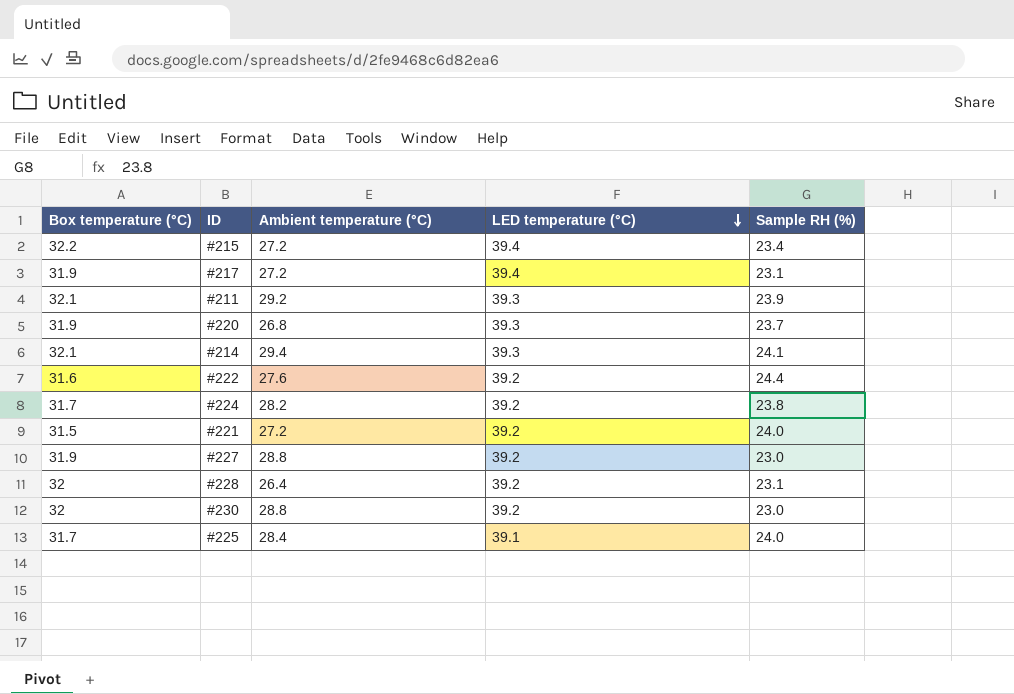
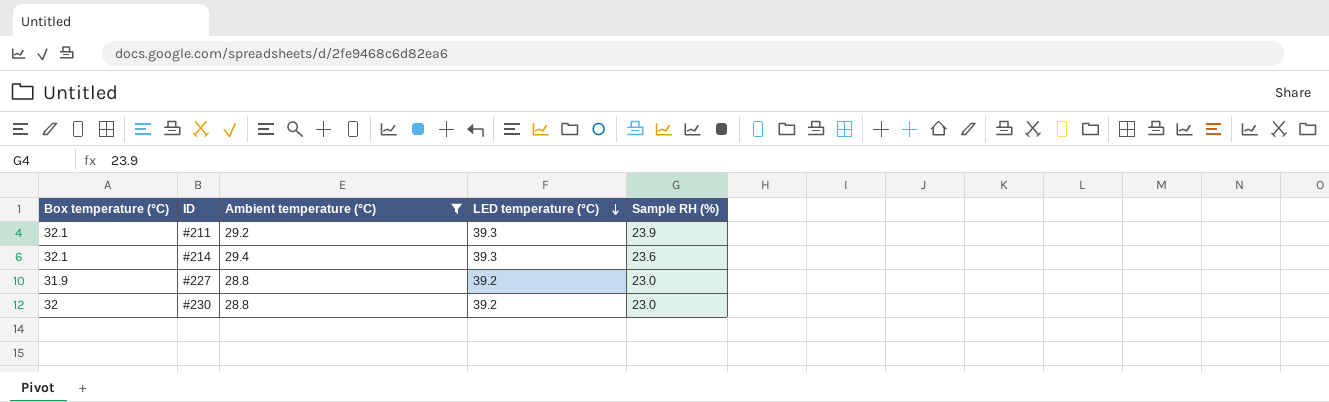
filter: none -> Ambient temperature (°C) >= 28.8
#214 | Sample RH (%): 24.1 -> 23.6

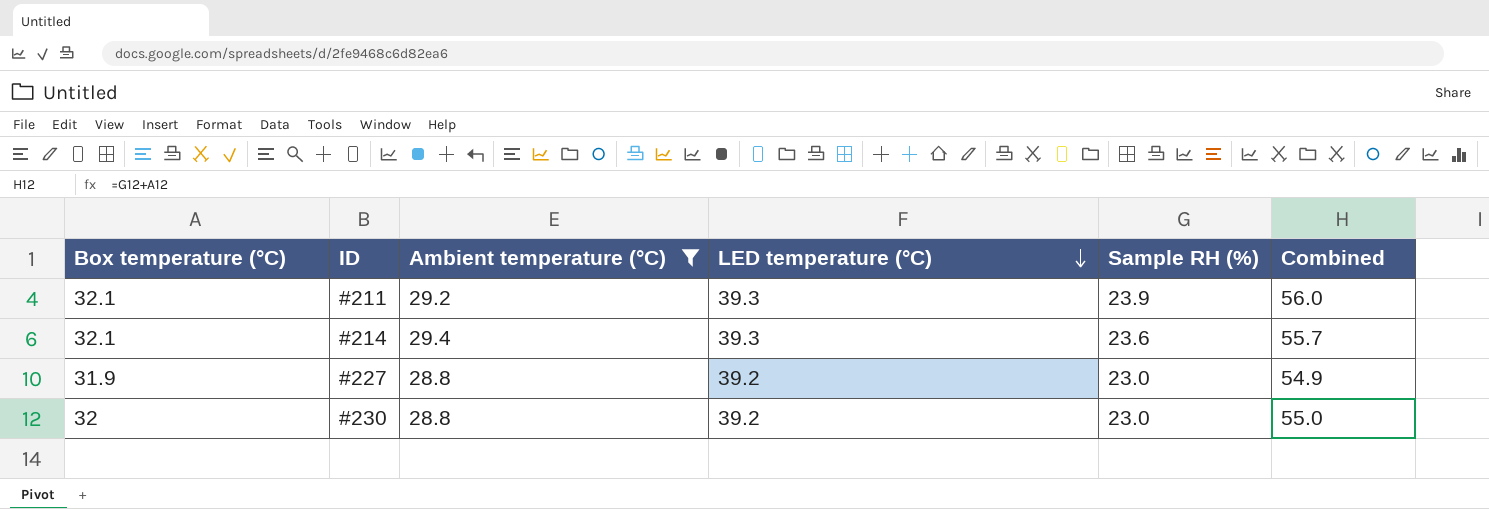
column Combined | formula: none -> [Box temperature (°C)] + [Sample RH (%)]

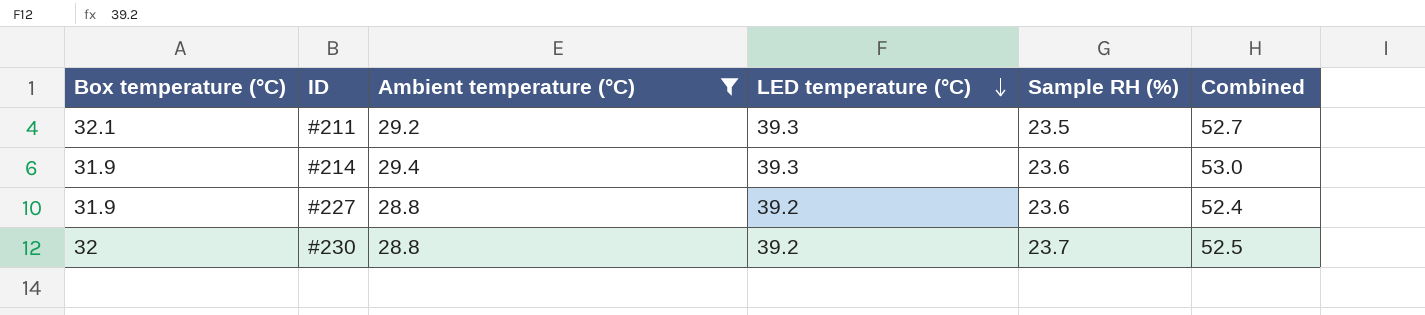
column Combined | formula: [Box temperature (°C)] + [Sample RH (%)] -> [Ambient temperature (°C)] + [Sample RH (%)]
#211 | Sample RH (%): 23.9 -> 23.5
#214 | Box temperature (°C): 32.1 -> 31.9
#227 | Sample RH (%): 23.0 -> 23.6
#230 | Sample RH (%): 23.0 -> 23.7

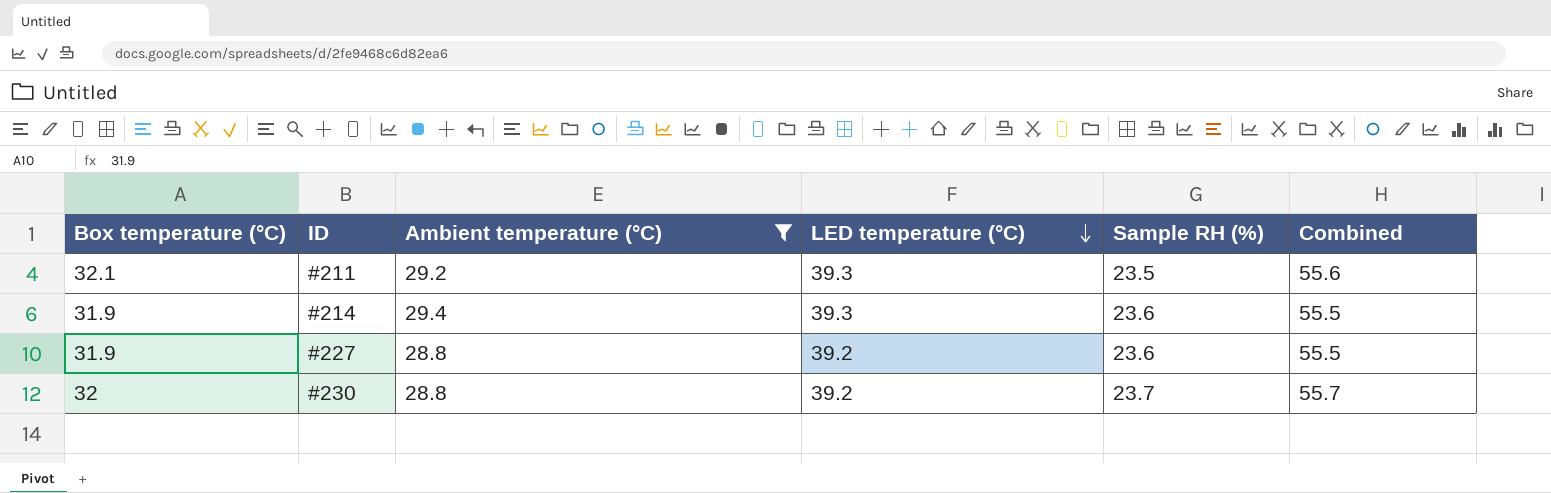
column Combined | formula: [Ambient temperature (°C)] + [Sample RH (%)] -> [Box temperature (°C)] + [Sample RH (%)]

